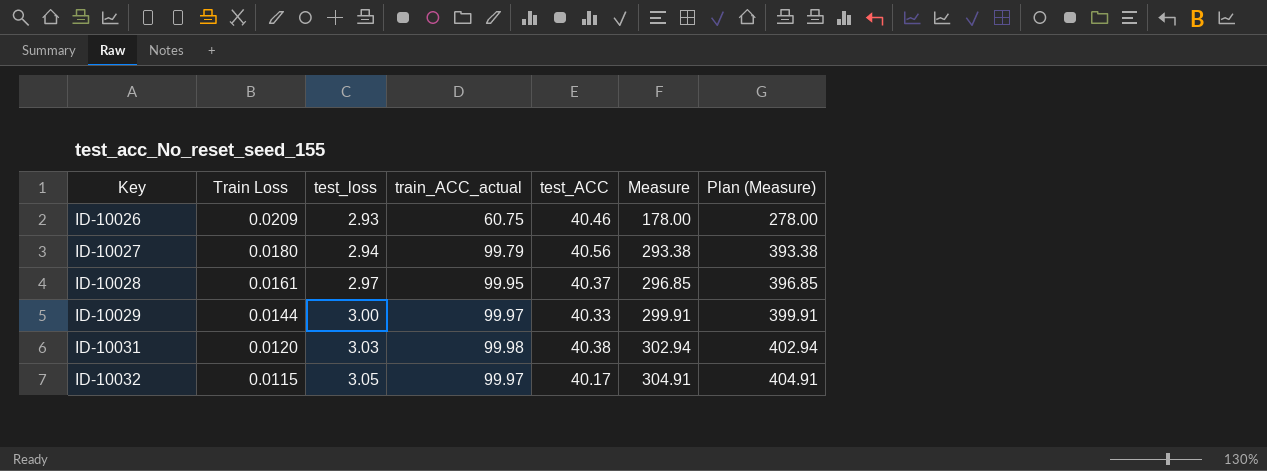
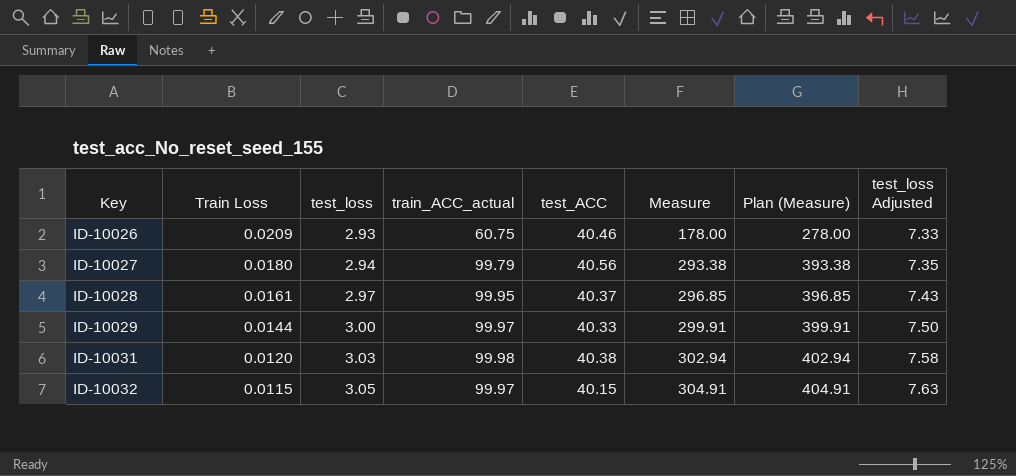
column test_loss Adjusted | formula: none -> [test_loss] * 2.5
ID-10032 | test_ACC: 40.17 -> 40.15

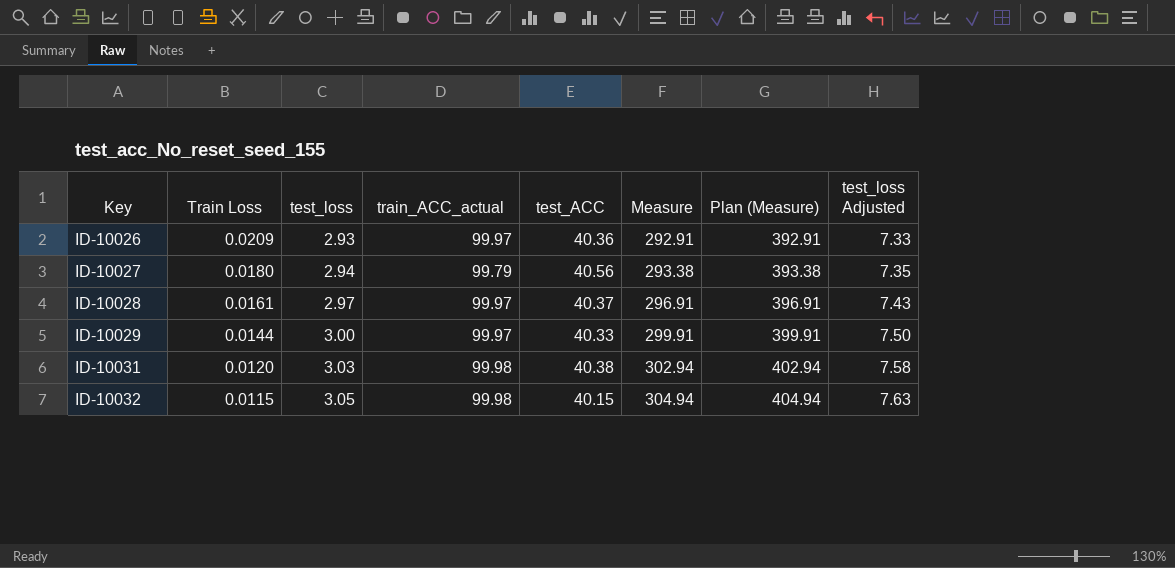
ID-10026 | train_ACC_actual: 60.75 -> 99.97
ID-10026 | test_ACC: 40.46 -> 40.36
ID-10026 | Measure: 178.00 -> 292.91
ID-10026 | Plan (Measure): 278.00 -> 392.91
ID-10028 | train_ACC_actual: 99.95 -> 99.97
ID-10028 | Measure: 296.85 -> 296.91
ID-10028 | Plan (Measure): 396.85 -> 396.91
ID-10032 | train_ACC_actual: 99.97 -> 99.98
ID-10032 | Measure: 304.91 -> 304.94
ID-10032 | Plan (Measure): 404.91 -> 404.94

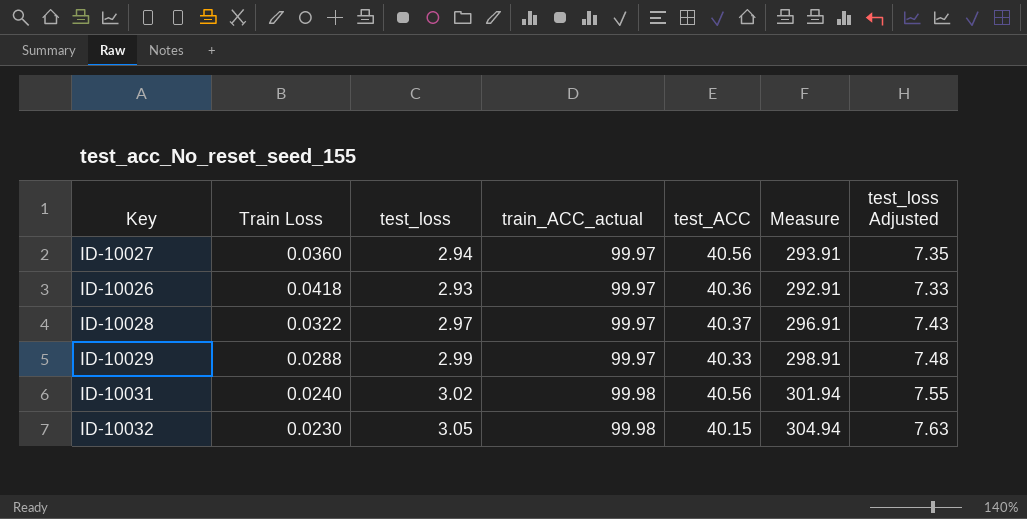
row order: Key ascending -> train_ACC_actual ascending
column Plan (Measure) | formula: [Measure] + 100 -> none
ID-10027 | Train Loss: 0.0180 -> 0.0360
ID-10027 | train_ACC_actual: 99.79 -> 99.97
ID-10027 | Measure: 293.38 -> 293.91
ID-10026 | Train Loss: 0.0209 -> 0.0418
ID-10028 | Train Loss: 0.0161 -> 0.0322
ID-10029 | Train Loss: 0.0144 -> 0.0288
ID-10029 | test_loss: 3.00 -> 2.99
ID-10029 | Measure: 299.91 -> 298.91
ID-10029 | test_loss Adjusted: 7.50 -> 7.48
ID-10031 | Train Loss: 0.0120 -> 0.0240
ID-10031 | test_loss: 3.03 -> 3.02
ID-10031 | test_ACC: 40.38 -> 40.56
ID-10031 | Measure: 302.94 -> 301.94
ID-10031 | test_loss Adjusted: 7.58 -> 7.55
ID-10032 | Train Loss: 0.0115 -> 0.0230

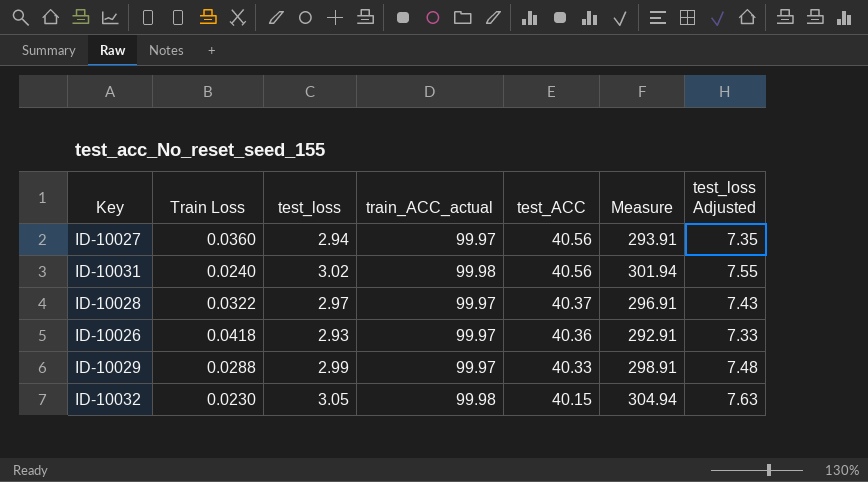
row order: train_ACC_actual ascending -> test_ACC descending

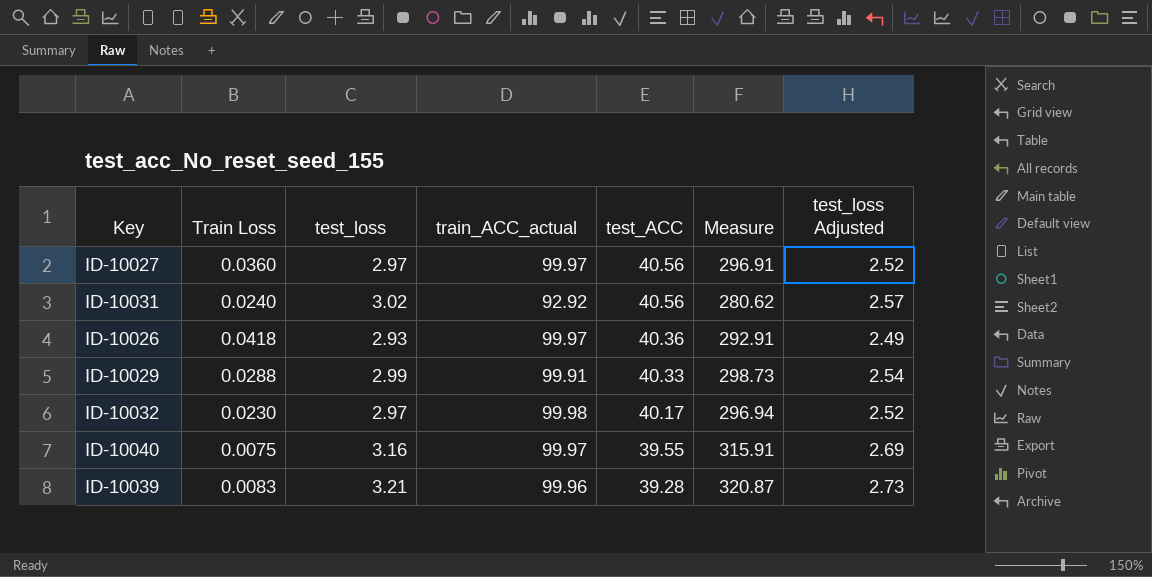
column test_loss Adjusted | formula: [test_loss] * 2.5 -> [test_loss] * 0.85
row ID-10028: 0.0322 | 2.97 | 99.97 | 40.37 | 296.91 | 7.43 -> none
ID-10027 | test_loss: 2.94 -> 2.97
ID-10027 | Measure: 293.91 -> 296.91
ID-10031 | train_ACC_actual: 99.98 -> 92.92
ID-10031 | Measure: 301.94 -> 280.62
ID-10029 | train_ACC_actual: 99.97 -> 99.91
ID-10029 | Measure: 298.91 -> 298.73
ID-10032 | test_loss: 3.05 -> 2.97
ID-10032 | test_ACC: 40.15 -> 40.17
ID-10032 | Measure: 304.94 -> 296.94
row ID-10040: none -> 0.0075 | 3.16 | 99.97 | 39.55 | 315.91 | 2.69
row ID-10039: none -> 0.0083 | 3.21 | 99.96 | 39.28 | 320.87 | 2.73

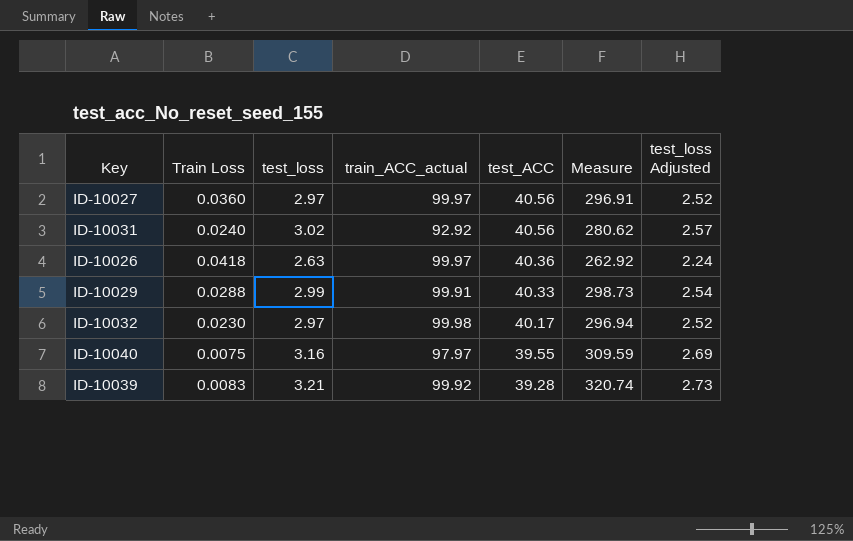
ID-10026 | test_loss: 2.93 -> 2.63
ID-10026 | Measure: 292.91 -> 262.92
ID-10026 | test_loss Adjusted: 2.49 -> 2.24
ID-10040 | train_ACC_actual: 99.97 -> 97.97
ID-10040 | Measure: 315.91 -> 309.59
ID-10039 | train_ACC_actual: 99.96 -> 99.92
ID-10039 | Measure: 320.87 -> 320.74

